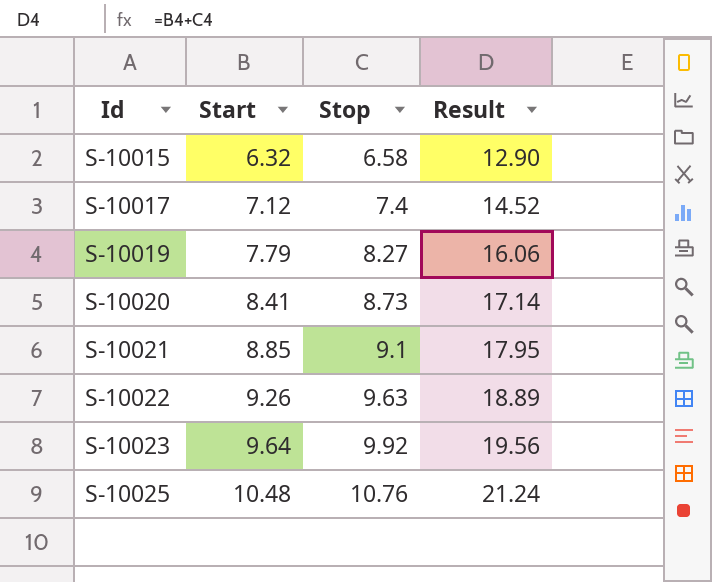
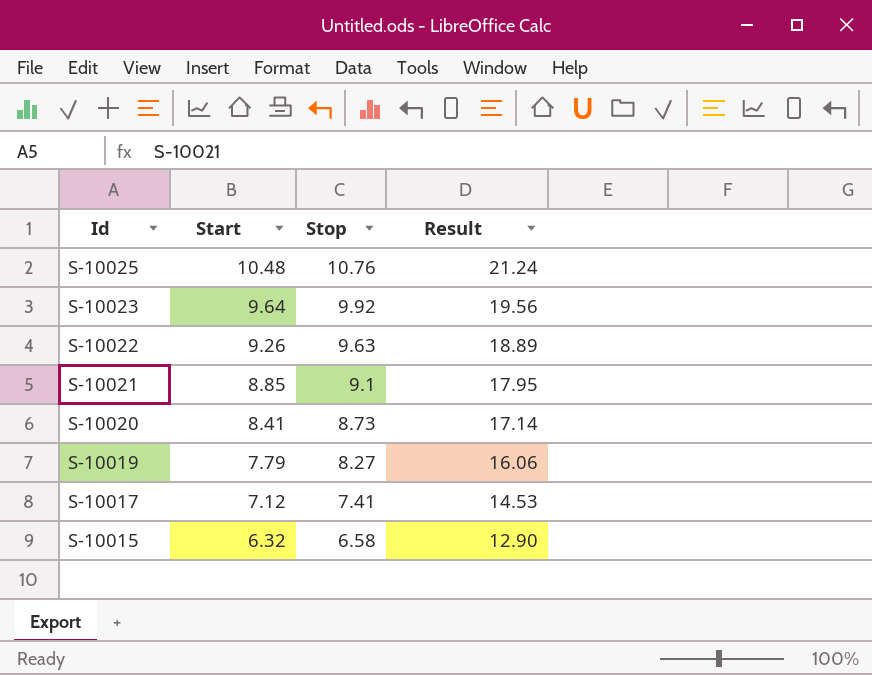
row order: Id ascending -> Id descending
S-10017 | Stop: 7.4 -> 7.41
S-10017 | Result: 14.52 -> 14.53

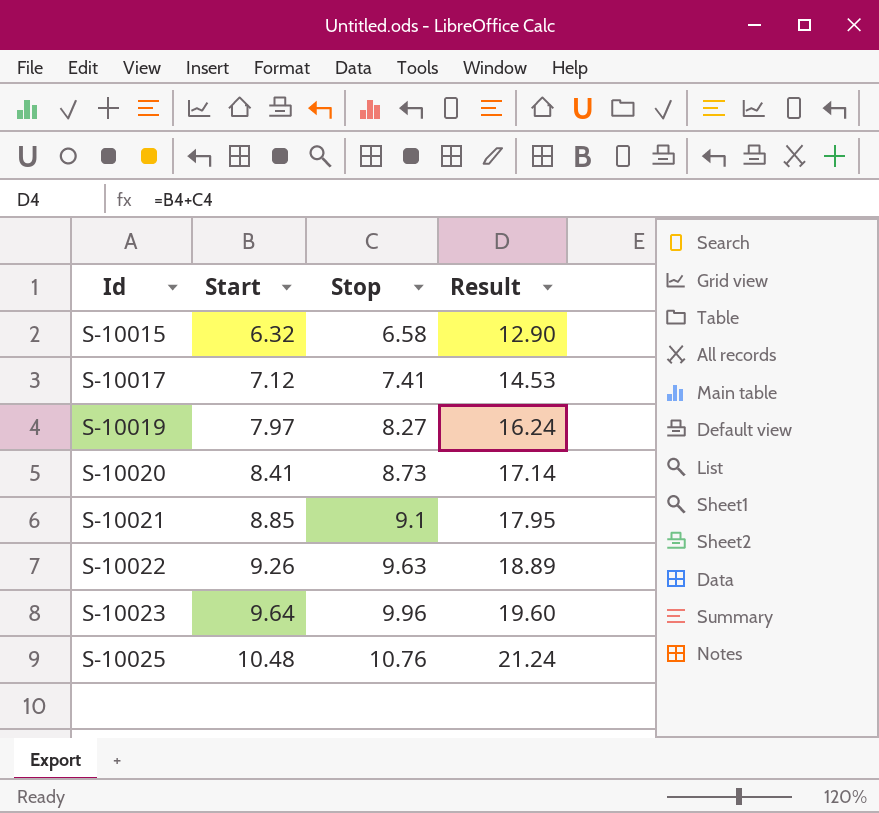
row order: Id descending -> Id ascending
S-10019 | Start: 7.79 -> 7.97
S-10019 | Result: 16.06 -> 16.24
S-10023 | Stop: 9.92 -> 9.96
S-10023 | Result: 19.56 -> 19.60

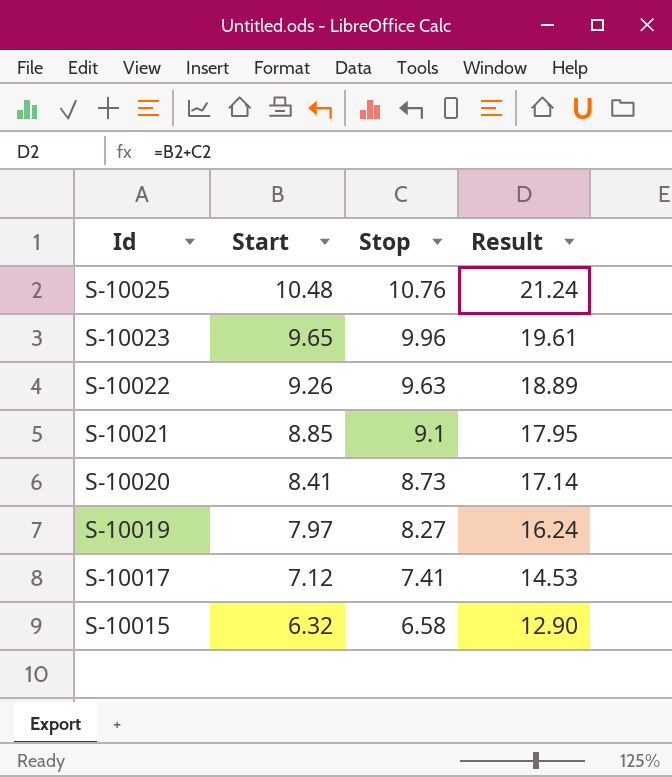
row order: Id ascending -> Id descending
S-10023 | Start: 9.64 -> 9.65
S-10023 | Result: 19.60 -> 19.61

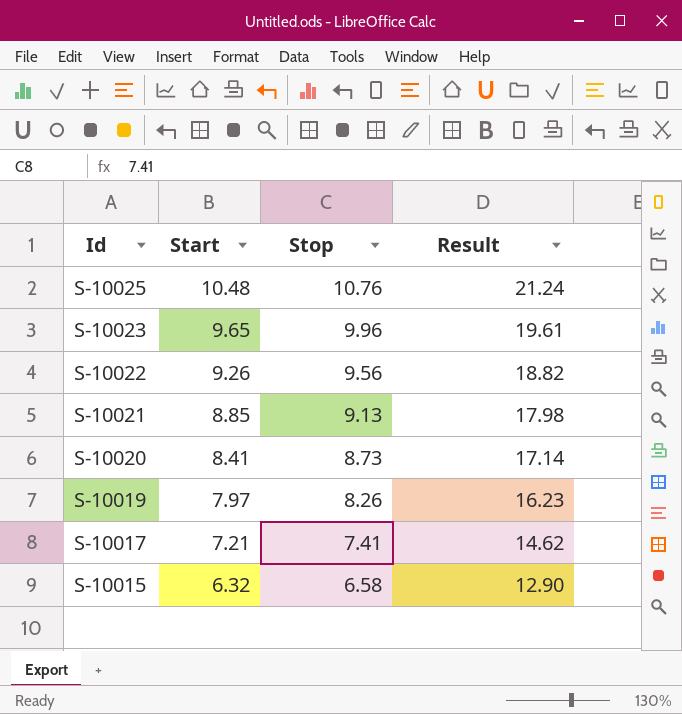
S-10022 | Stop: 9.63 -> 9.56
S-10022 | Result: 18.89 -> 18.82
S-10021 | Stop: 9.1 -> 9.13
S-10021 | Result: 17.95 -> 17.98
S-10019 | Stop: 8.27 -> 8.26
S-10019 | Result: 16.24 -> 16.23
S-10017 | Start: 7.12 -> 7.21
S-10017 | Result: 14.53 -> 14.62

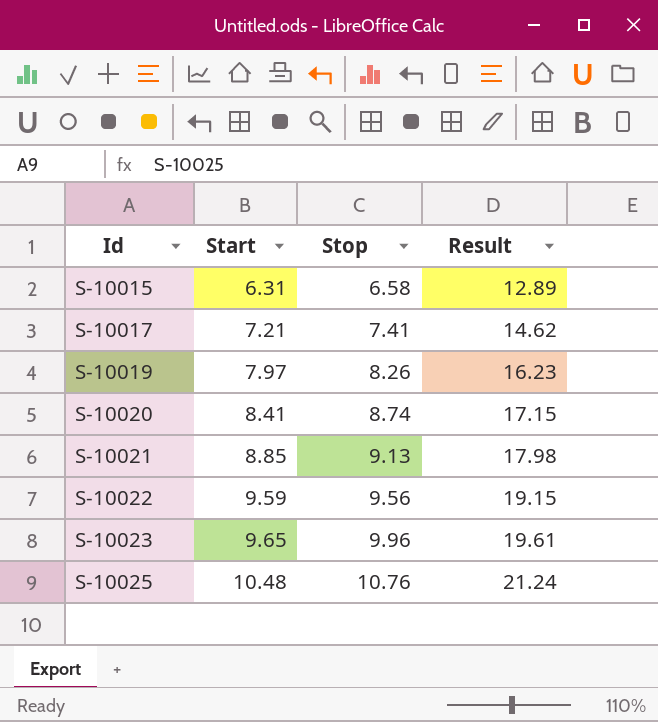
row order: Id descending -> Id ascending
S-10015 | Start: 6.32 -> 6.31
S-10015 | Result: 12.90 -> 12.89
S-10020 | Stop: 8.73 -> 8.74
S-10020 | Result: 17.14 -> 17.15
S-10022 | Start: 9.26 -> 9.59
S-10022 | Result: 18.82 -> 19.15

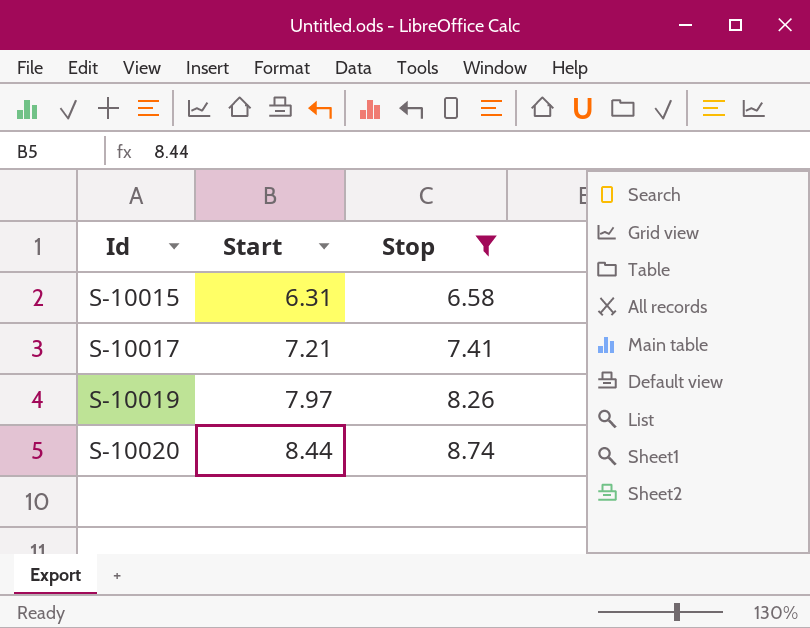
filter: none -> Stop <= 8.74
column Result | formula: [Start] + [Stop] -> none
S-10020 | Start: 8.41 -> 8.44

